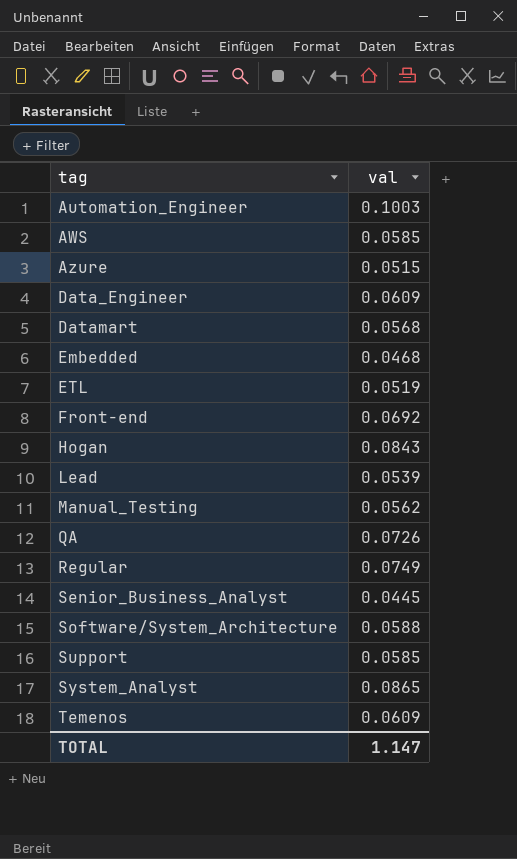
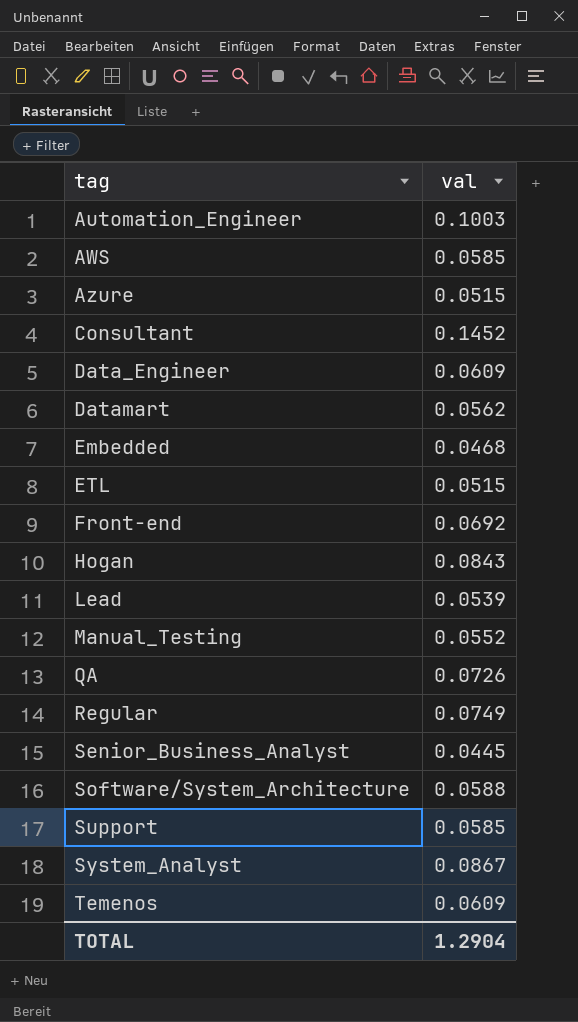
row Consultant: none -> 0.1452
Datamart | val: 0.0568 -> 0.0562
ETL | val: 0.0519 -> 0.0515
Manual_Testing | val: 0.0562 -> 0.0552
System_Analyst | val: 0.0865 -> 0.0867
TOTAL | val: 1.147 -> 1.2904

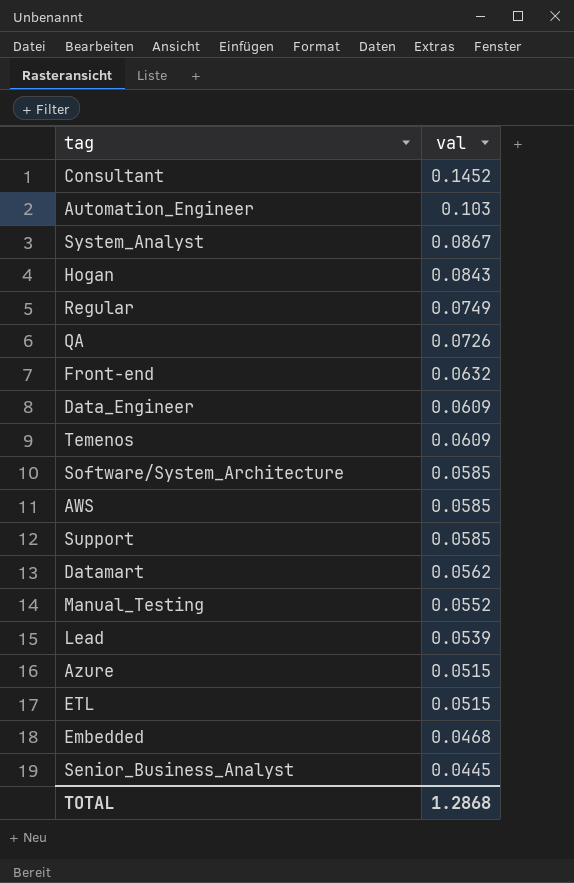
row order: tag ascending -> val descending
Automation_Engineer | val: 0.1003 -> 0.103
Front-end | val: 0.0692 -> 0.0632
Software/System_Architecture | val: 0.0588 -> 0.0585
TOTAL | val: 1.2904 -> 1.2868

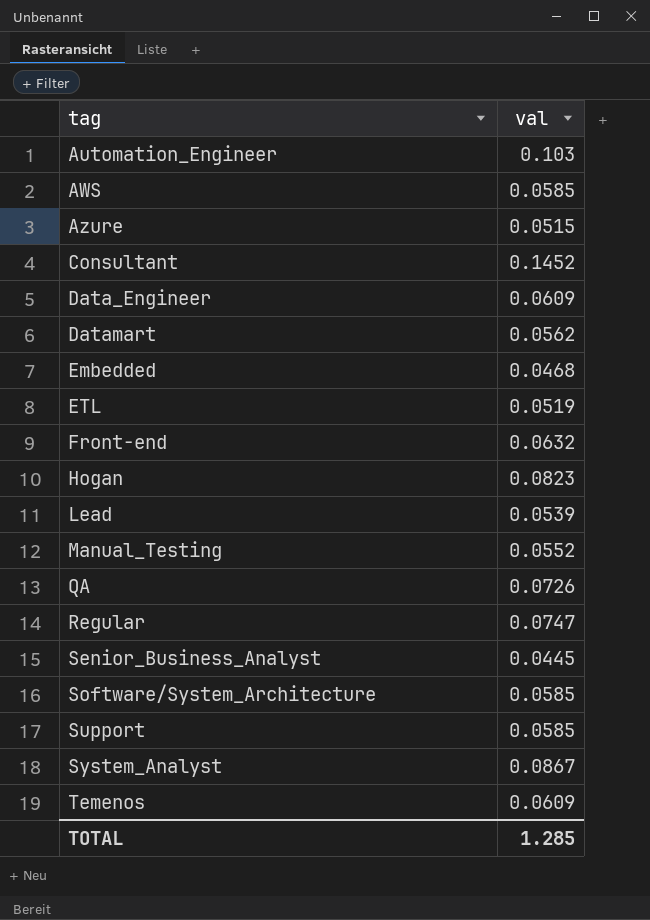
row order: val descending -> tag ascending
ETL | val: 0.0515 -> 0.0519
Hogan | val: 0.0843 -> 0.0823
Regular | val: 0.0749 -> 0.0747
TOTAL | val: 1.2868 -> 1.285

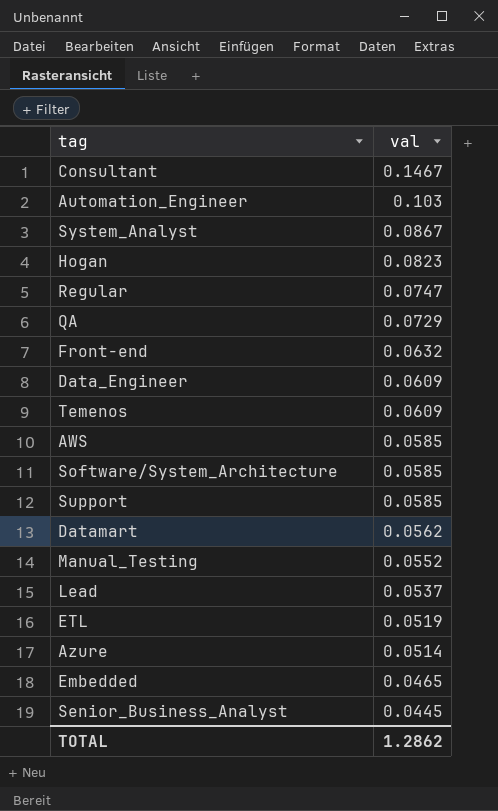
row order: tag ascending -> val descending
Consultant | val: 0.1452 -> 0.1467
QA | val: 0.0726 -> 0.0729
Lead | val: 0.0539 -> 0.0537
Azure | val: 0.0515 -> 0.0514
Embedded | val: 0.0468 -> 0.0465
TOTAL | val: 1.285 -> 1.2862

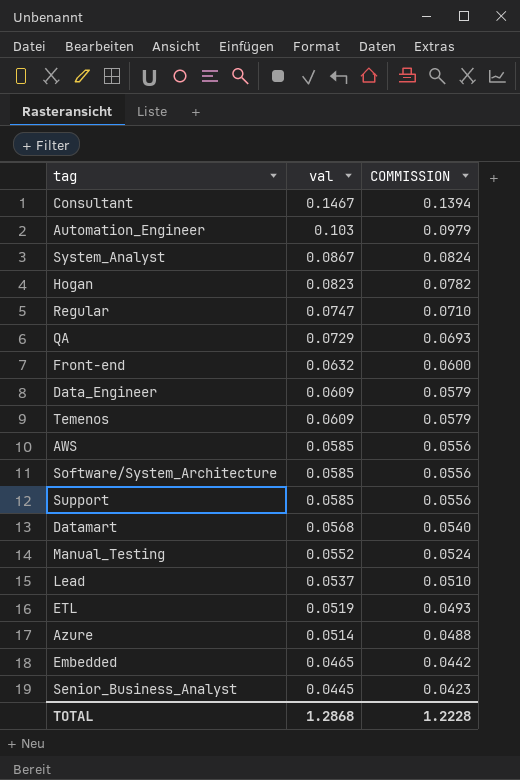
column COMMISSION | formula: none -> [val] * 0.95
Datamart | val: 0.0562 -> 0.0568
TOTAL | val: 1.2862 -> 1.2868

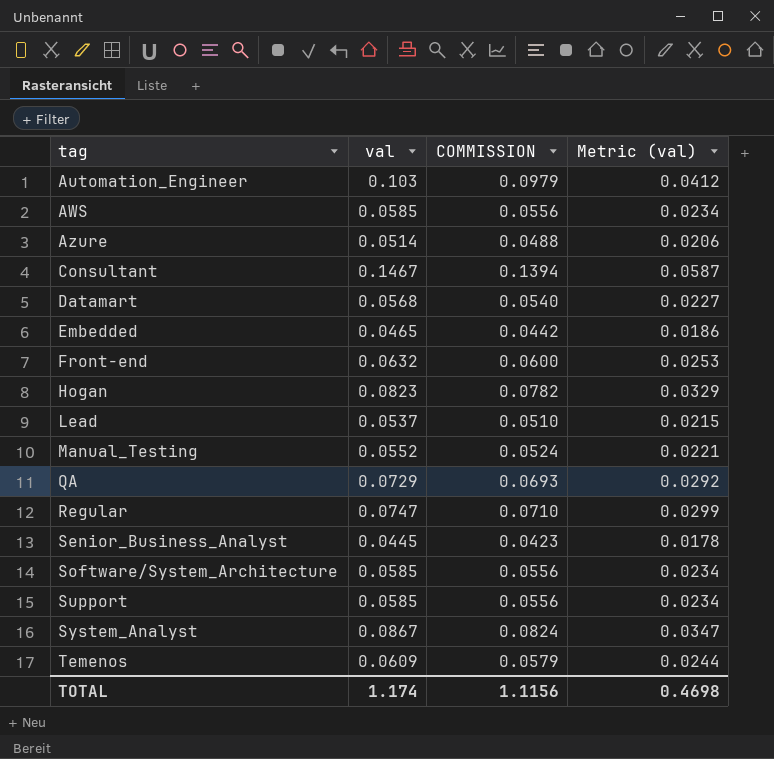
row order: val descending -> tag ascending
column Metric (val) | formula: none -> [val] * 0.4
row Data_Engineer: 0.0609 | 0.0579 -> none
row ETL: 0.0519 | 0.0493 -> none
TOTAL | val: 1.2868 -> 1.174
TOTAL | COMMISSION: 1.2228 -> 1.1156

